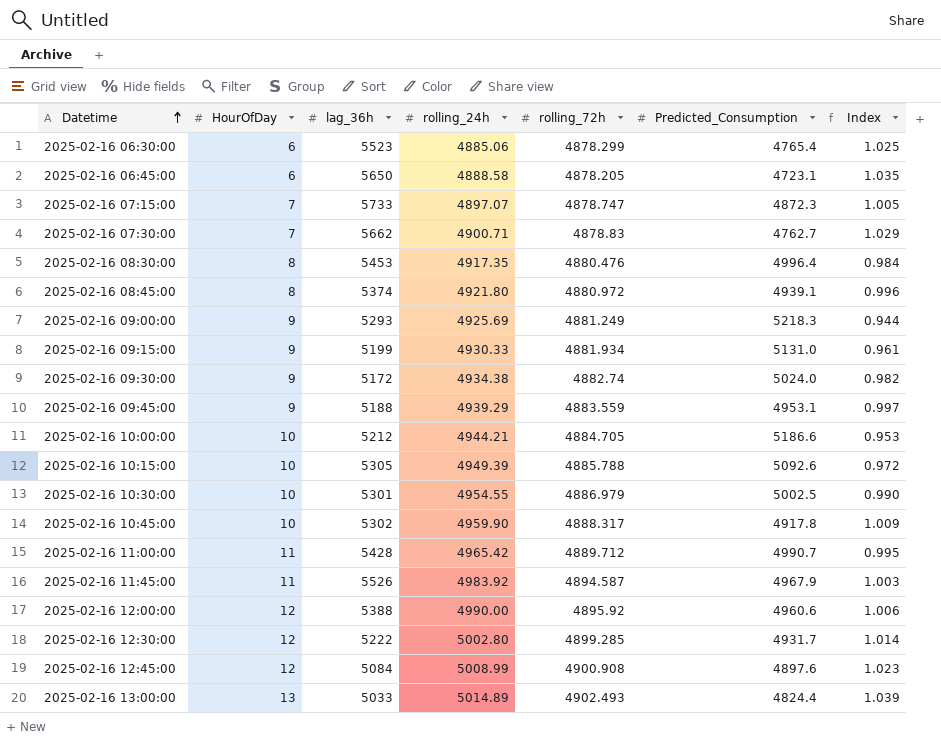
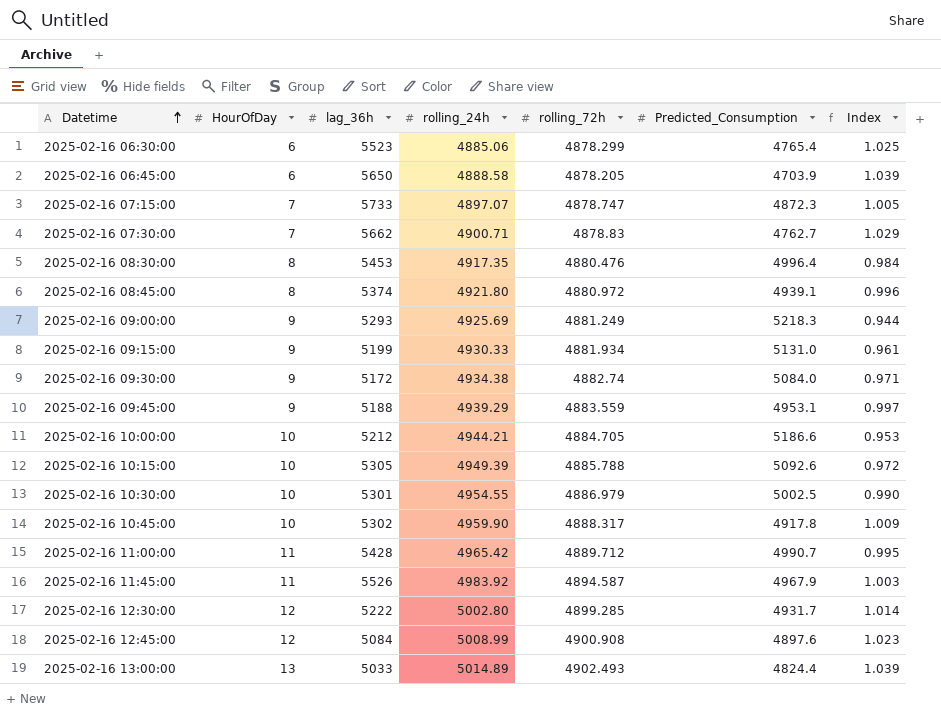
row 2025-02-16 12:00:00: 12 | 5388 | 4990.00 | 4895.92 | 4960.6 | 1.006 -> none
2025-02-16 06:45:00 | Predicted_Consumption: 4723.1 -> 4703.9
2025-02-16 06:45:00 | Index: 1.035 -> 1.039
2025-02-16 09:30:00 | Predicted_Consumption: 5024.0 -> 5084.0
2025-02-16 09:30:00 | Index: 0.982 -> 0.971

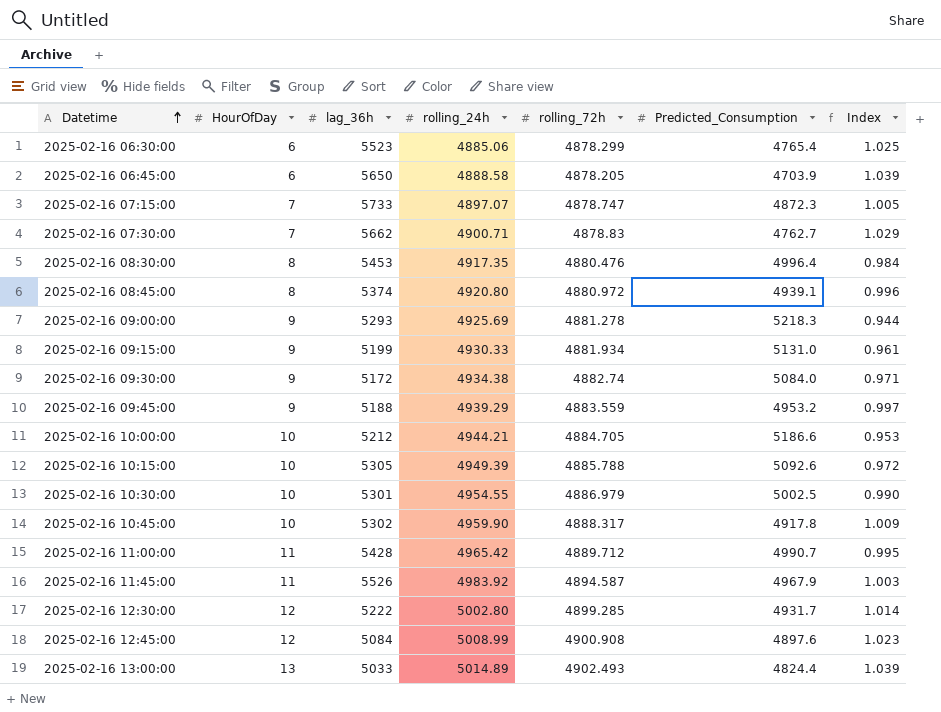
2025-02-16 08:45:00 | rolling_24h: 4921.80 -> 4920.80
2025-02-16 09:00:00 | rolling_72h: 4881.249 -> 4881.278
2025-02-16 09:45:00 | Predicted_Consumption: 4953.1 -> 4953.2

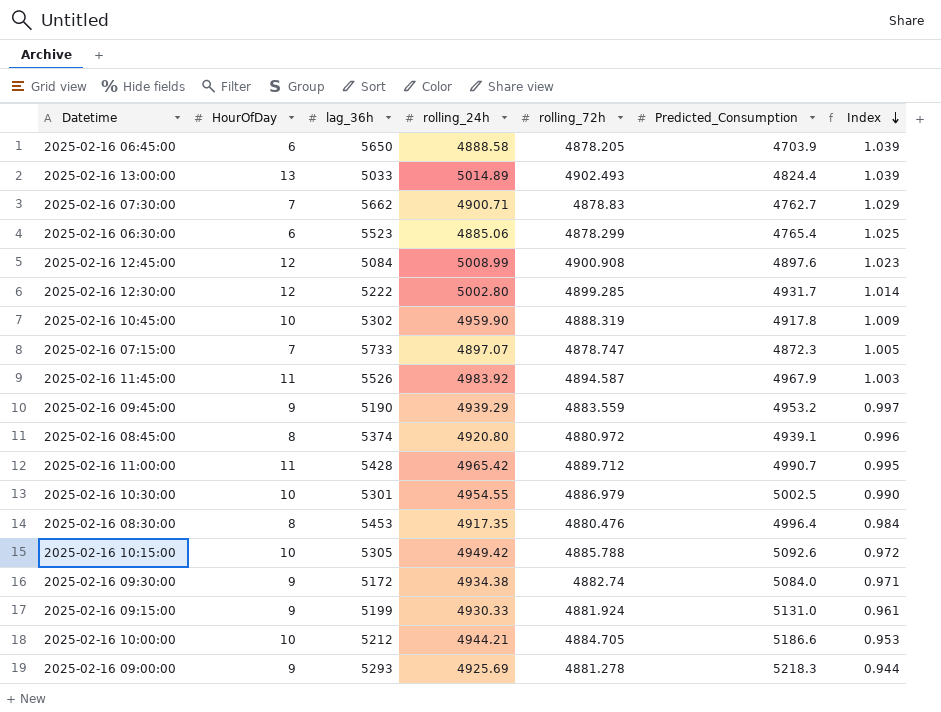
row order: Datetime ascending -> Index descending
2025-02-16 10:45:00 | rolling_72h: 4888.317 -> 4888.319
2025-02-16 09:45:00 | lag_36h: 5188 -> 5190
2025-02-16 10:15:00 | rolling_24h: 4949.39 -> 4949.42
2025-02-16 09:15:00 | rolling_72h: 4881.934 -> 4881.924

